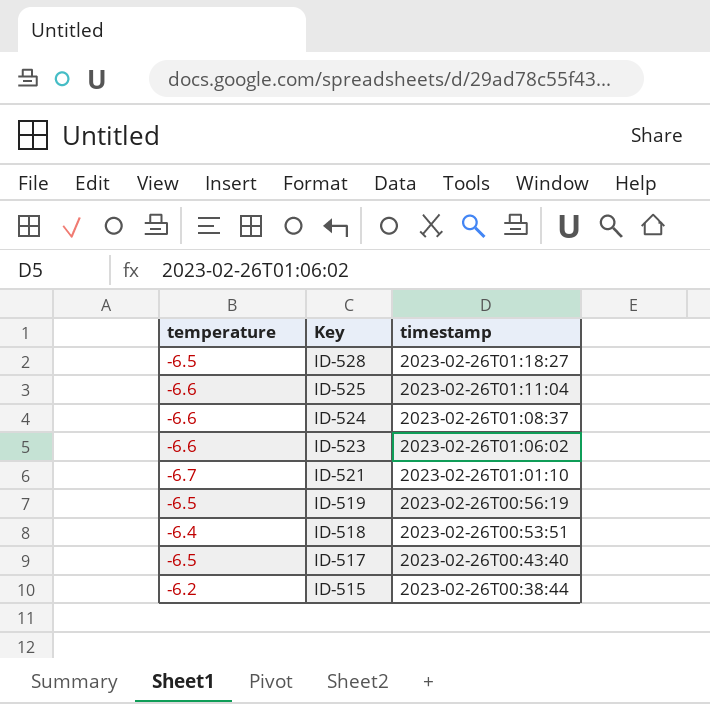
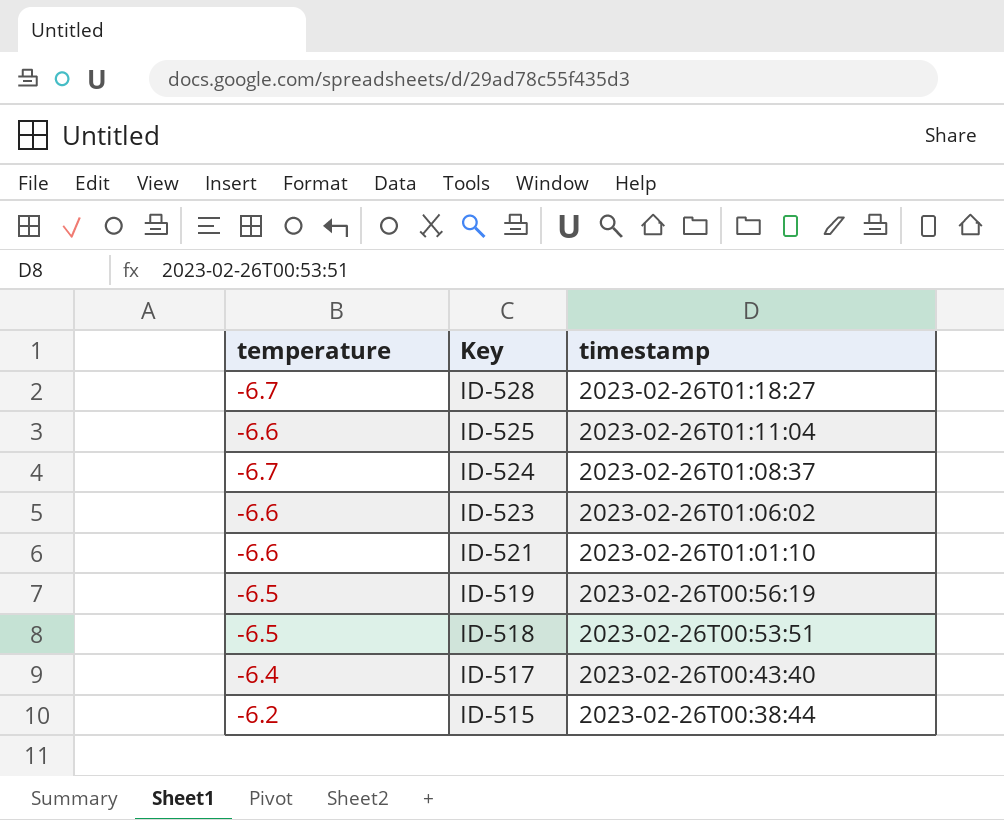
ID-528 | temperature: -6.5 -> -6.7
ID-524 | temperature: -6.6 -> -6.7
ID-521 | temperature: -6.7 -> -6.6
ID-518 | temperature: -6.4 -> -6.5
ID-517 | temperature: -6.5 -> -6.4

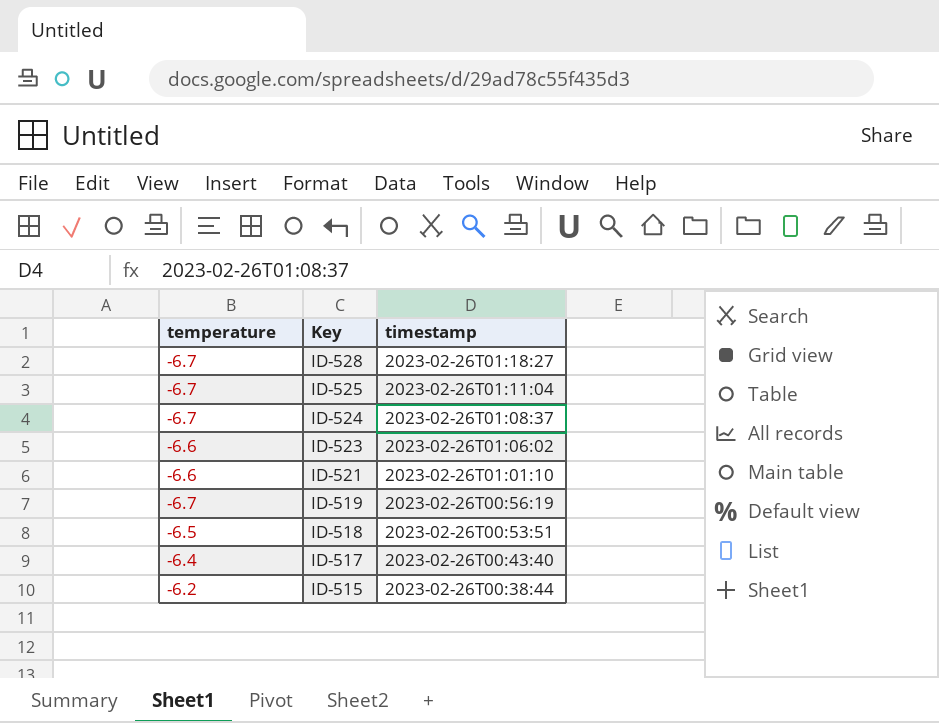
ID-525 | temperature: -6.6 -> -6.7
ID-519 | temperature: -6.5 -> -6.7

